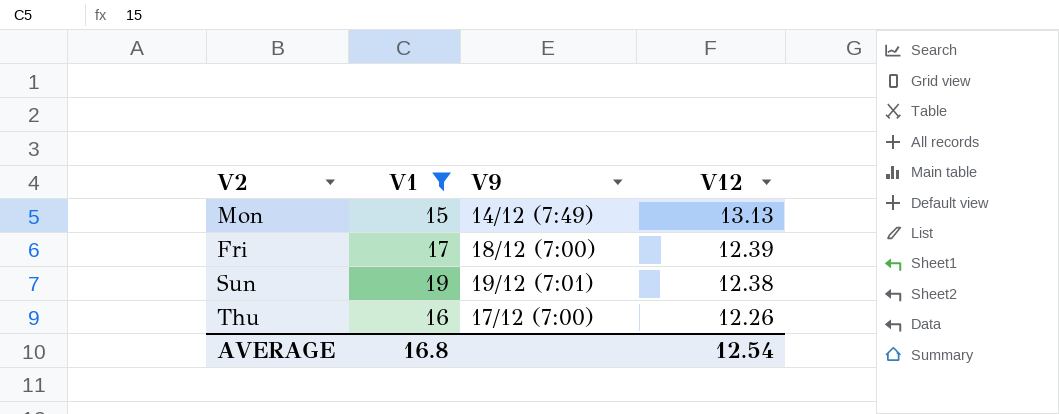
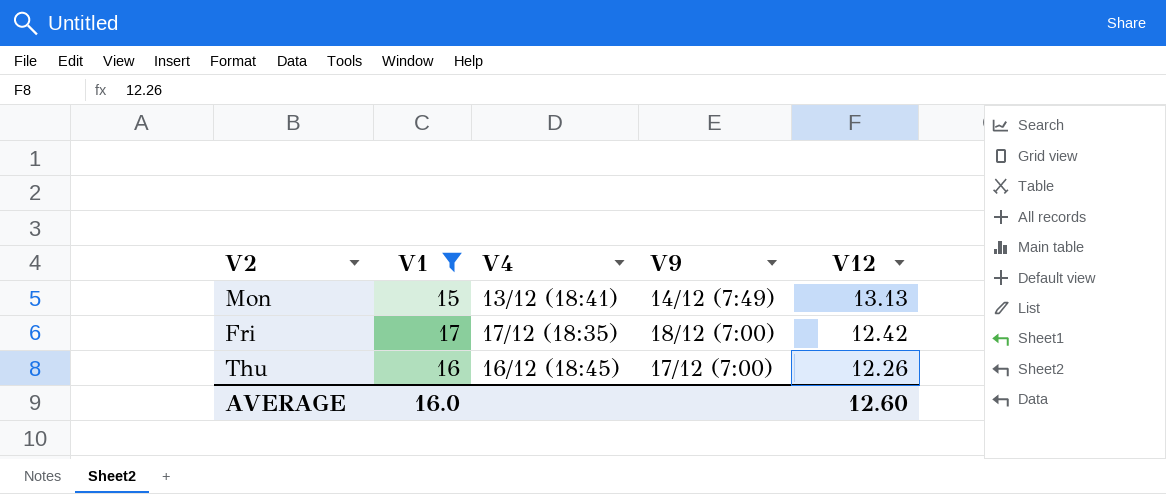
column V4 | position: none -> 3
row Sun: 19 | 19/12 (7:01) | 12.38 -> none
Fri | V12: 12.39 -> 12.42
AVERAGE | V1: 16.8 -> 16.0
AVERAGE | V12: 12.54 -> 12.60

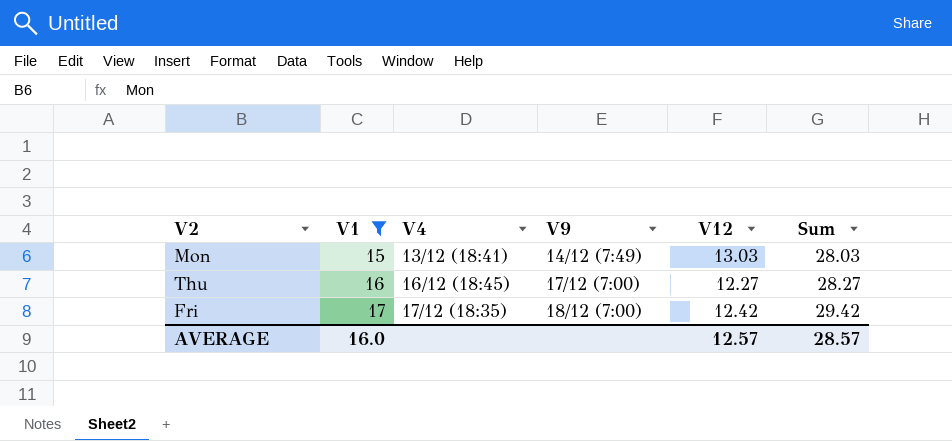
row order: V12 descending -> V1 ascending
column Sum | formula: none -> [V1] + [V12]
Mon | V12: 13.13 -> 13.03
Thu | V12: 12.26 -> 12.27
AVERAGE | V12: 12.60 -> 12.57

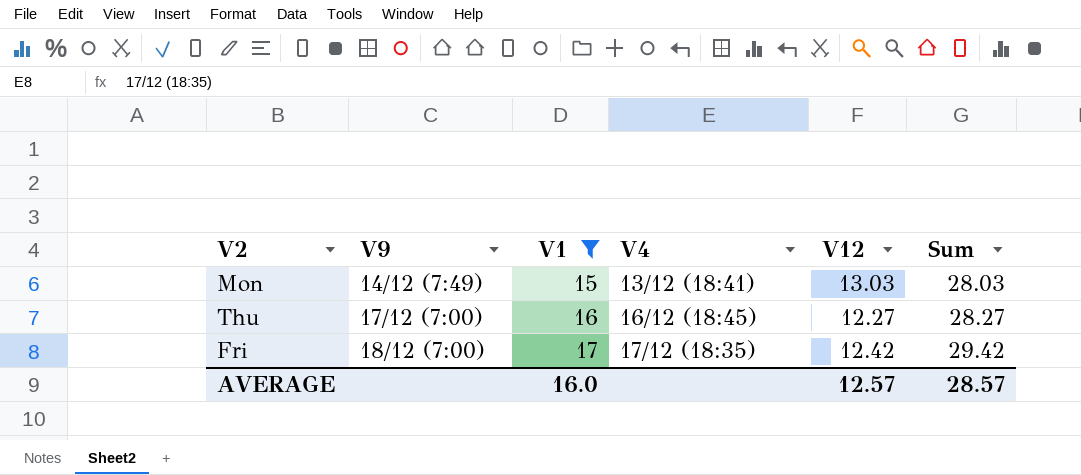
column V9 | position: 4 -> 2

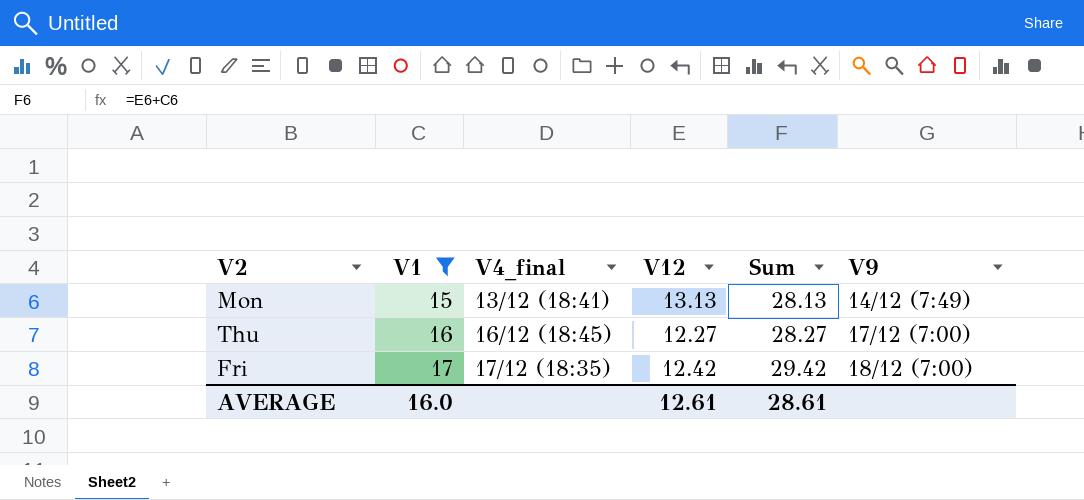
column name: V4 -> V4_final
column V9 | position: 2 -> 6
Mon | V12: 13.03 -> 13.13
Mon | Sum: 28.03 -> 28.13
AVERAGE | V12: 12.57 -> 12.61
AVERAGE | Sum: 28.57 -> 28.61

